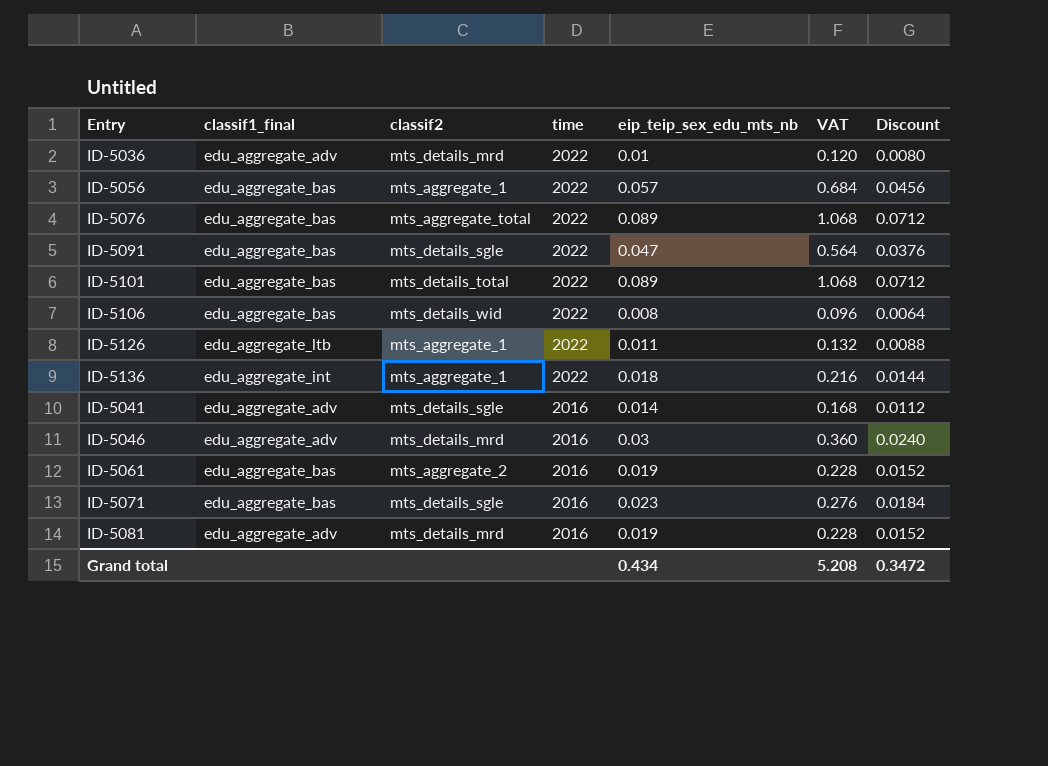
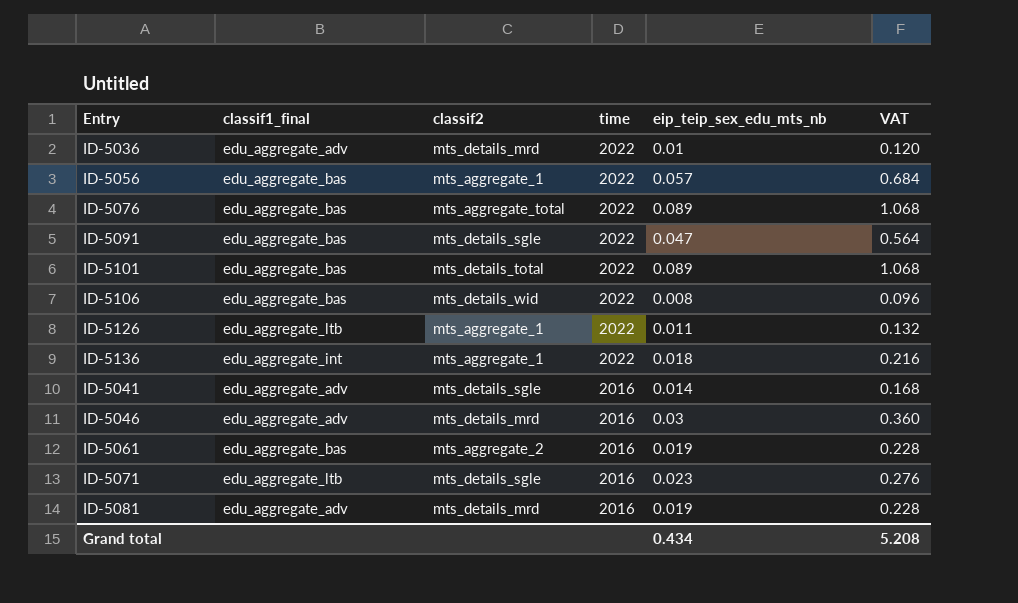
column Discount | formula: [eip_teip_sex_edu_mts_nb] * 0.8 -> none
ID-5071 | classif1_final: edu_aggregate_bas -> edu_aggregate_ltb

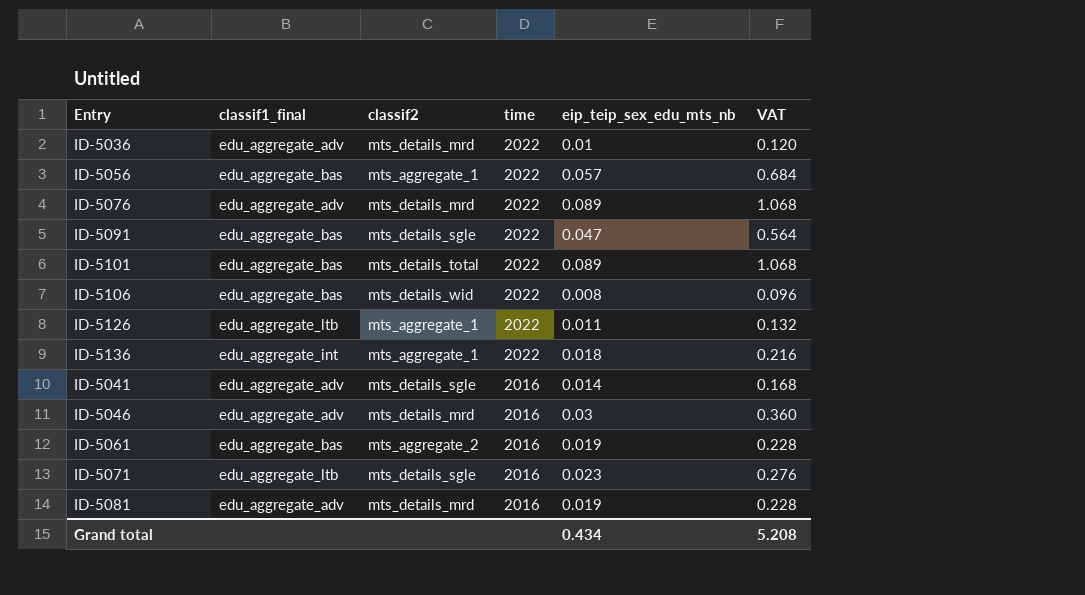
ID-5076 | classif1_final: edu_aggregate_bas -> edu_aggregate_adv
ID-5076 | classif2: mts_aggregate_total -> mts_details_mrd

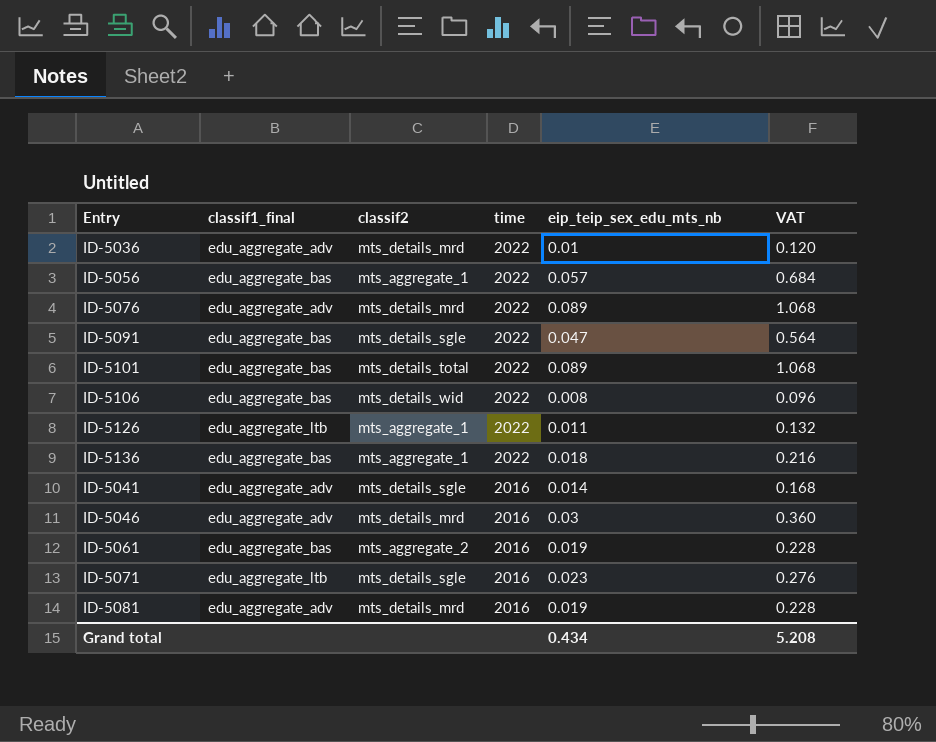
ID-5136 | classif1_final: edu_aggregate_int -> edu_aggregate_bas

